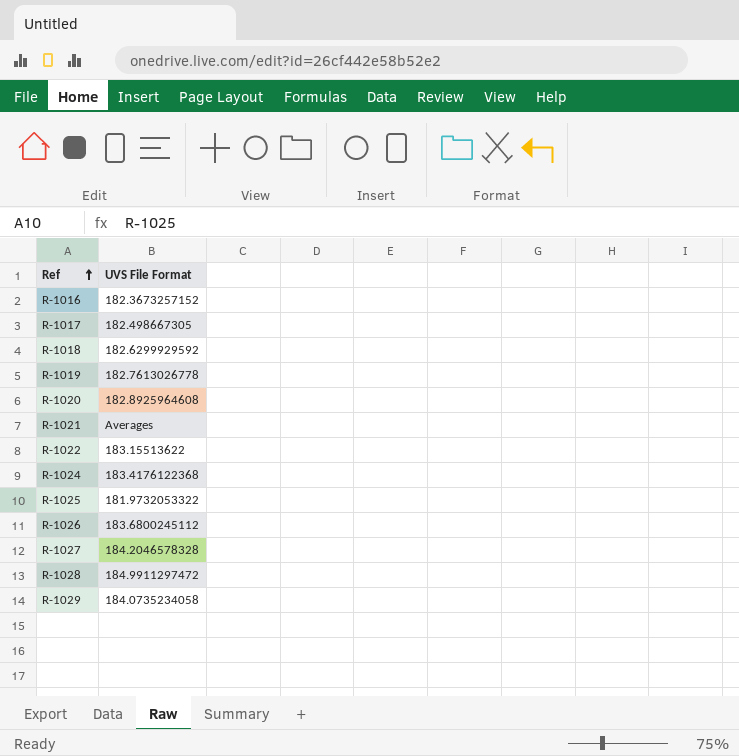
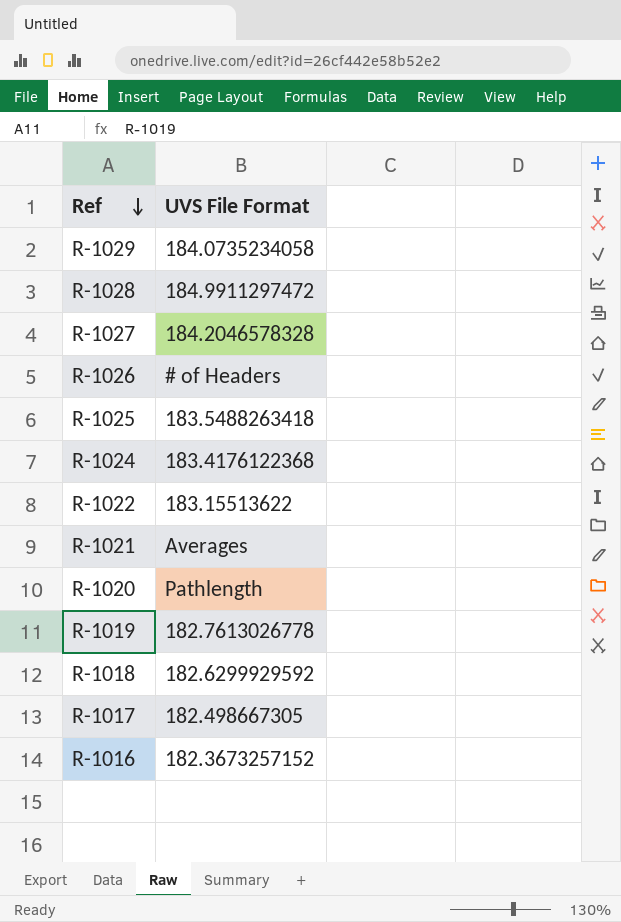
row order: Ref ascending -> Ref descending
R-1026 | UVS File Format: 183.6800245112 -> # of Headers
R-1025 | UVS File Format: 181.9732053322 -> 183.5488263418
R-1020 | UVS File Format: 182.8925964608 -> Pathlength

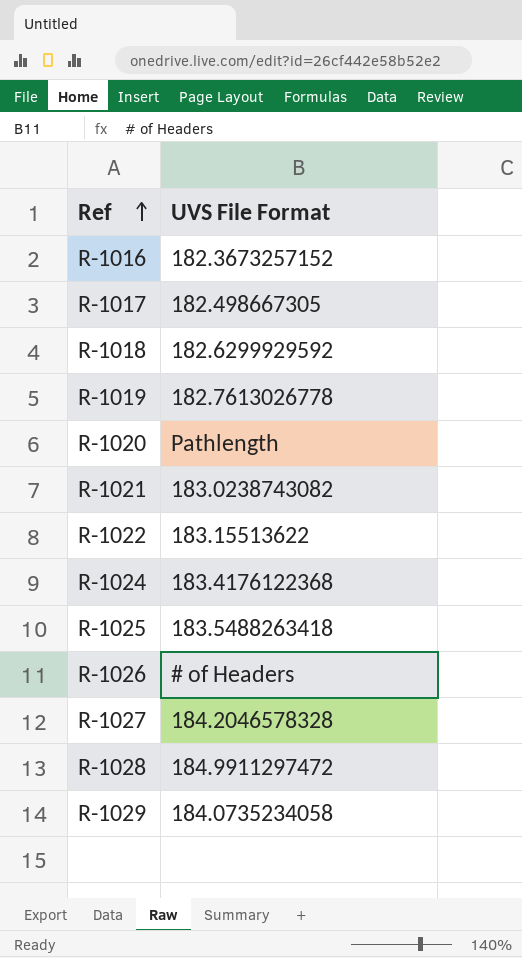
row order: Ref descending -> Ref ascending
R-1021 | UVS File Format: Averages -> 183.0238743082

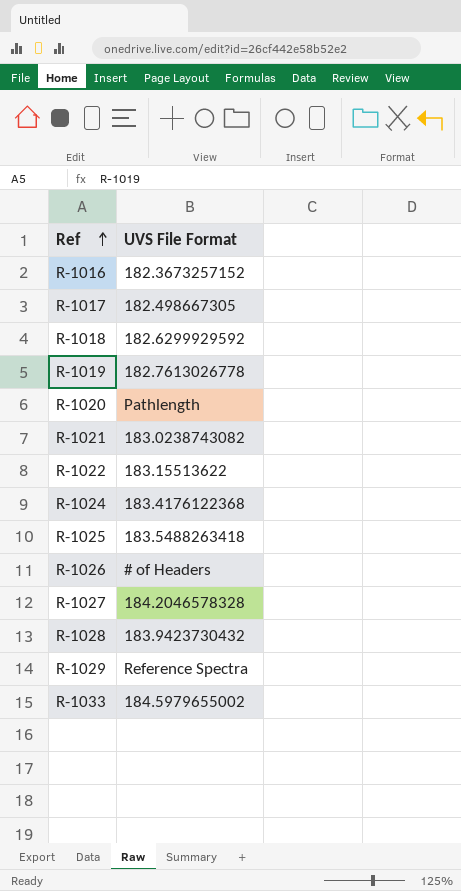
R-1028 | UVS File Format: 184.9911297472 -> 183.9423730432
R-1029 | UVS File Format: 184.0735234058 -> Reference Spectra
row R-1033: none -> 184.5979655002

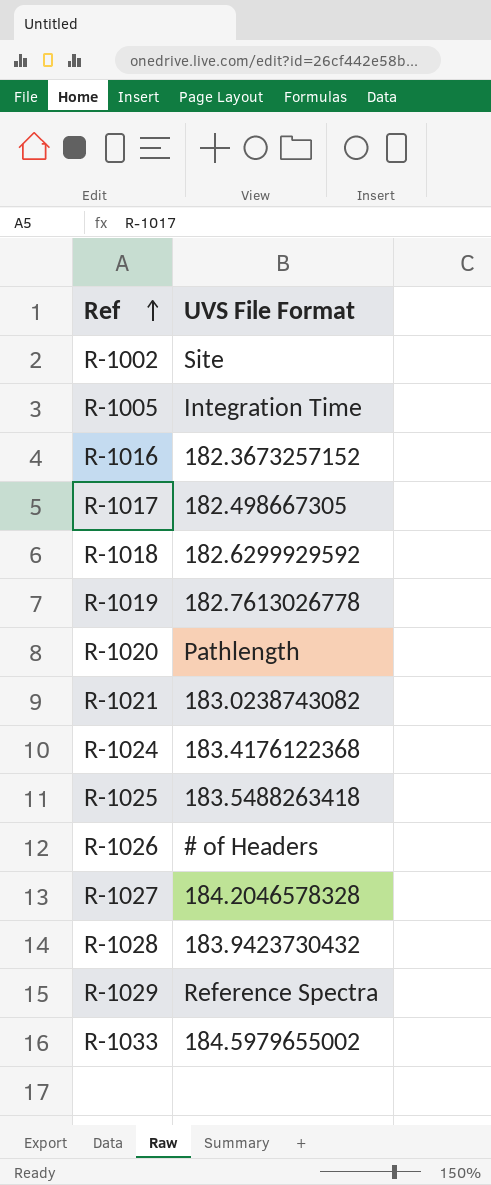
row R-1022: 183.15513622 -> none
row R-1002: none -> Site
row R-1005: none -> Integration Time

